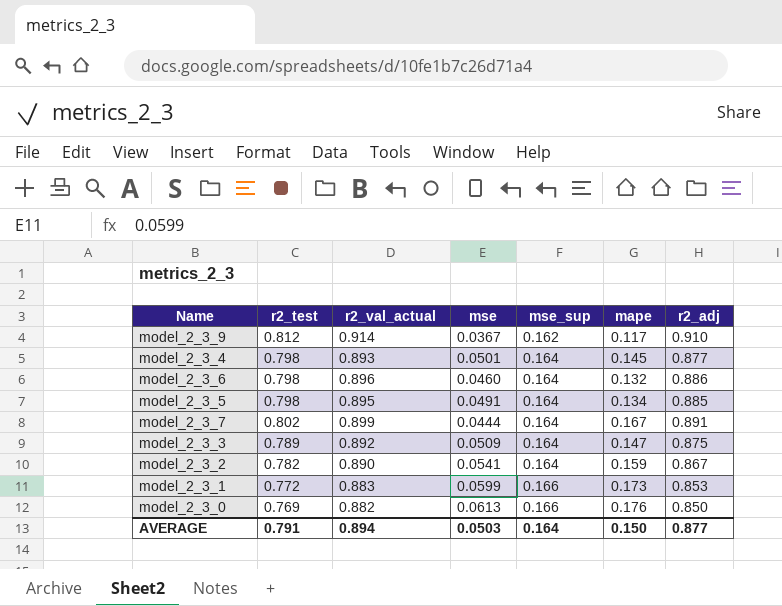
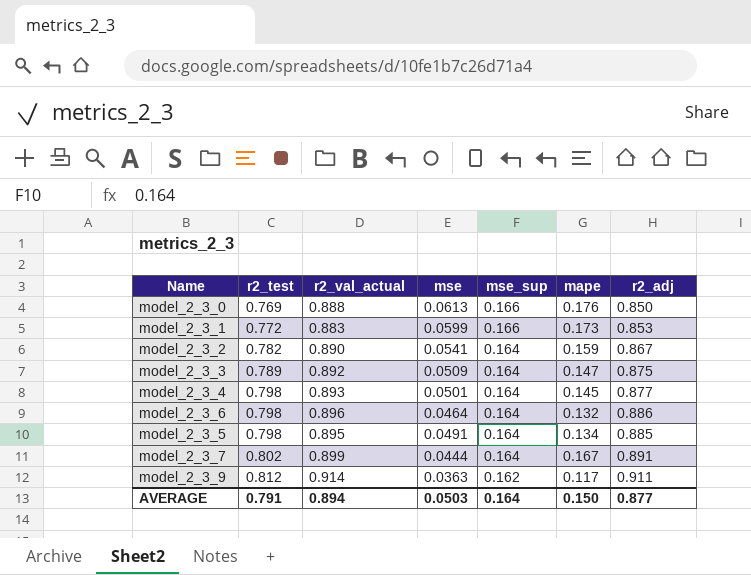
row order: mse_sup ascending -> r2_test ascending
model_2_3_0 | r2_val_actual: 0.882 -> 0.888
model_2_3_6 | mse: 0.0460 -> 0.0464
model_2_3_9 | mse: 0.0367 -> 0.0363
model_2_3_9 | r2_adj: 0.910 -> 0.911

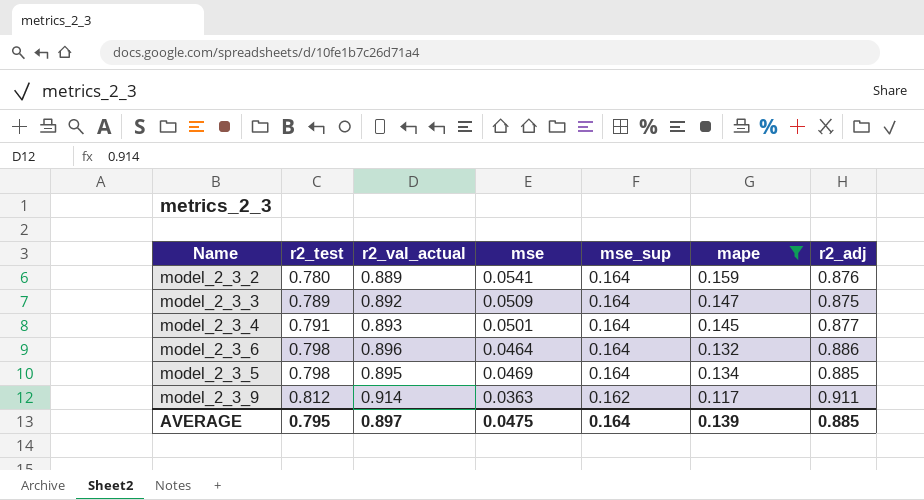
filter: none -> mape <= 0.159
model_2_3_2 | r2_test: 0.782 -> 0.780
model_2_3_2 | r2_val_actual: 0.890 -> 0.889
model_2_3_2 | r2_adj: 0.867 -> 0.876
model_2_3_4 | r2_test: 0.798 -> 0.791
model_2_3_5 | mse: 0.0491 -> 0.0469
AVERAGE | r2_test: 0.791 -> 0.795
AVERAGE | r2_val_actual: 0.894 -> 0.897
AVERAGE | mse: 0.0503 -> 0.0475
AVERAGE | mape: 0.150 -> 0.139
AVERAGE | r2_adj: 0.877 -> 0.885

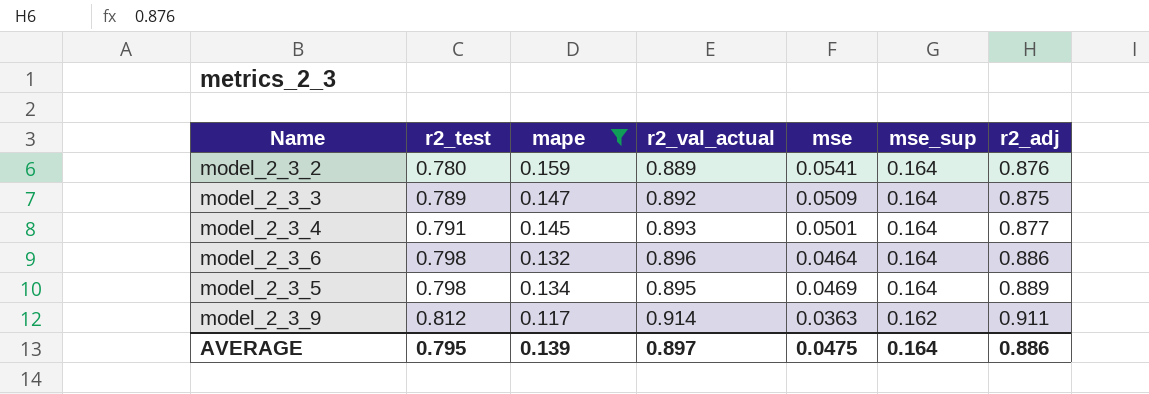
column mape | position: 6 -> 3
model_2_3_5 | r2_adj: 0.885 -> 0.889
AVERAGE | r2_adj: 0.885 -> 0.886

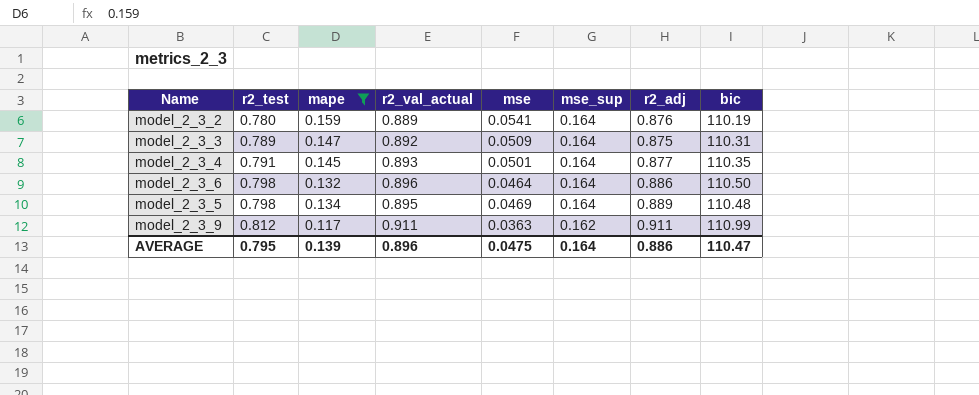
column bic | position: none -> 8
model_2_3_9 | r2_val_actual: 0.914 -> 0.911
AVERAGE | r2_val_actual: 0.897 -> 0.896

